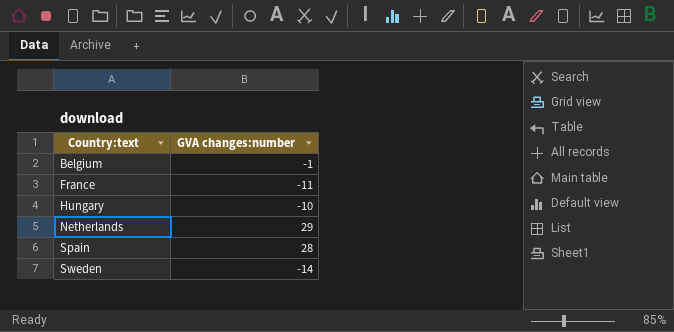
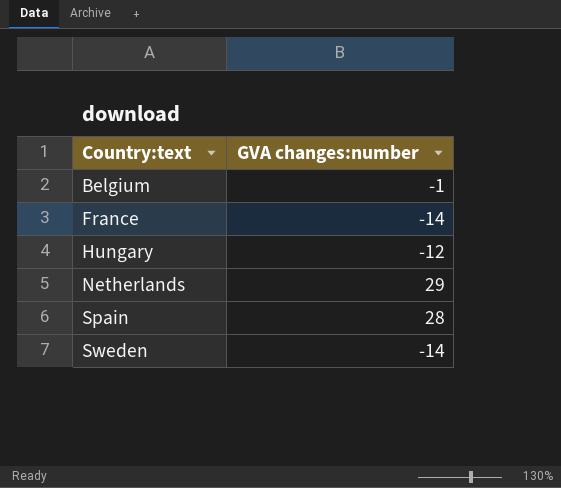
France | GVA changes:number: -11 -> -14
Hungary | GVA changes:number: -10 -> -12

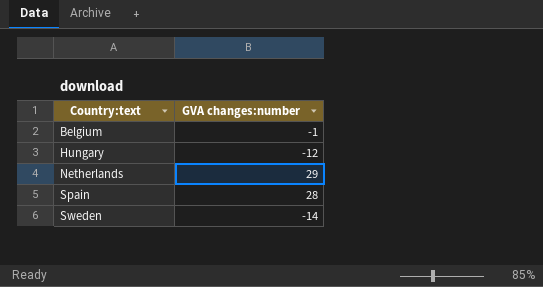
row France: -14 -> none

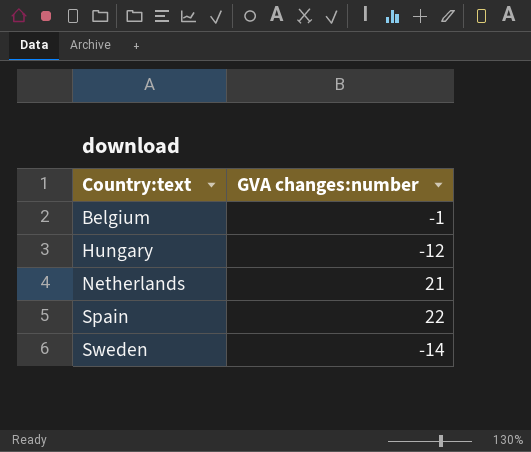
Netherlands | GVA changes:number: 29 -> 21
Spain | GVA changes:number: 28 -> 22

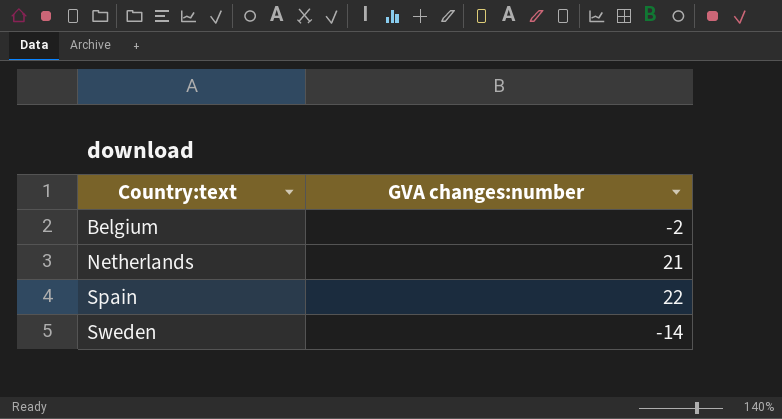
row Hungary: -12 -> none
Belgium | GVA changes:number: -1 -> -2

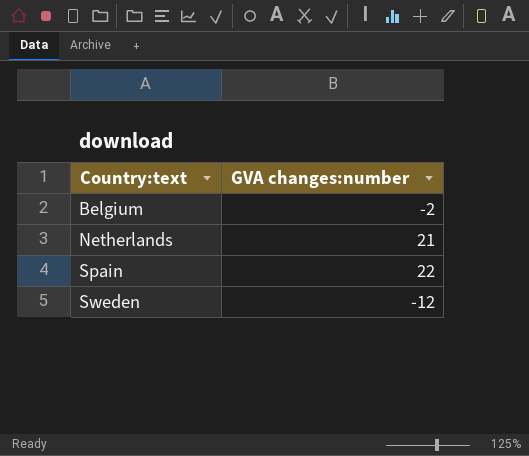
Sweden | GVA changes:number: -14 -> -12

